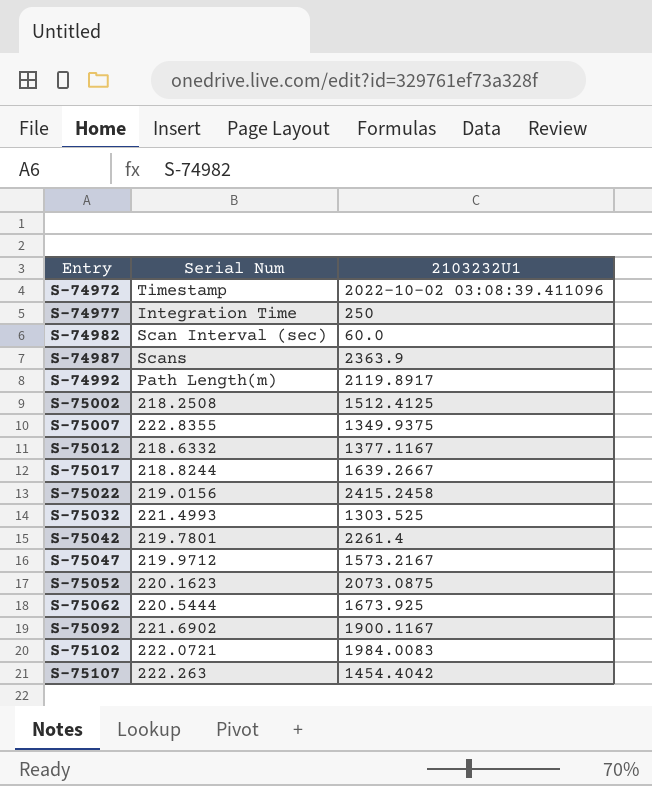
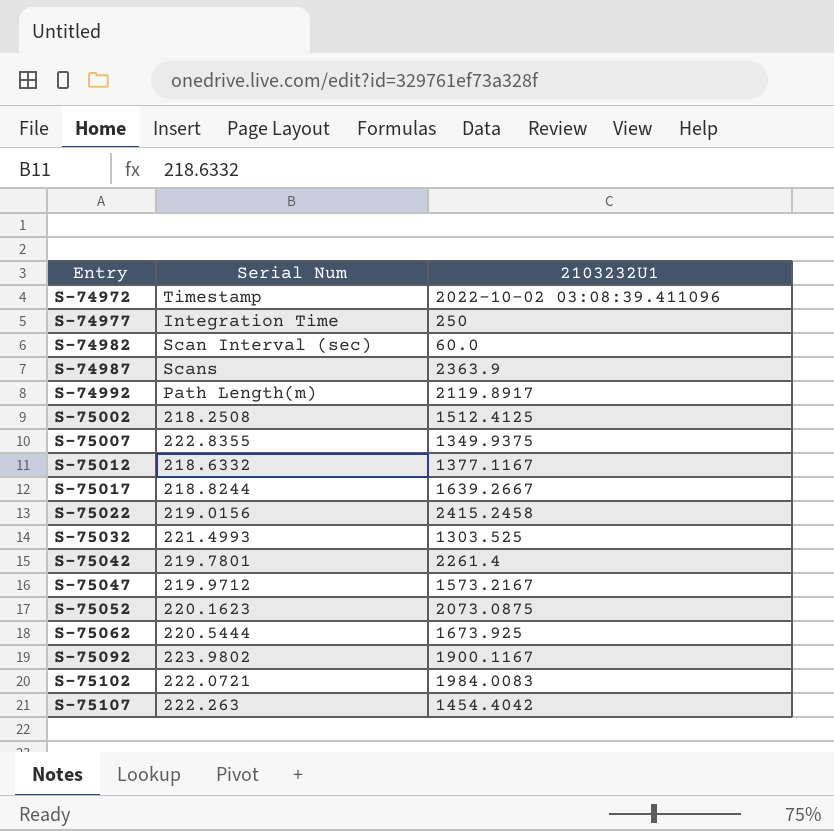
S-75092 | Serial Num: 221.6902 -> 223.9802

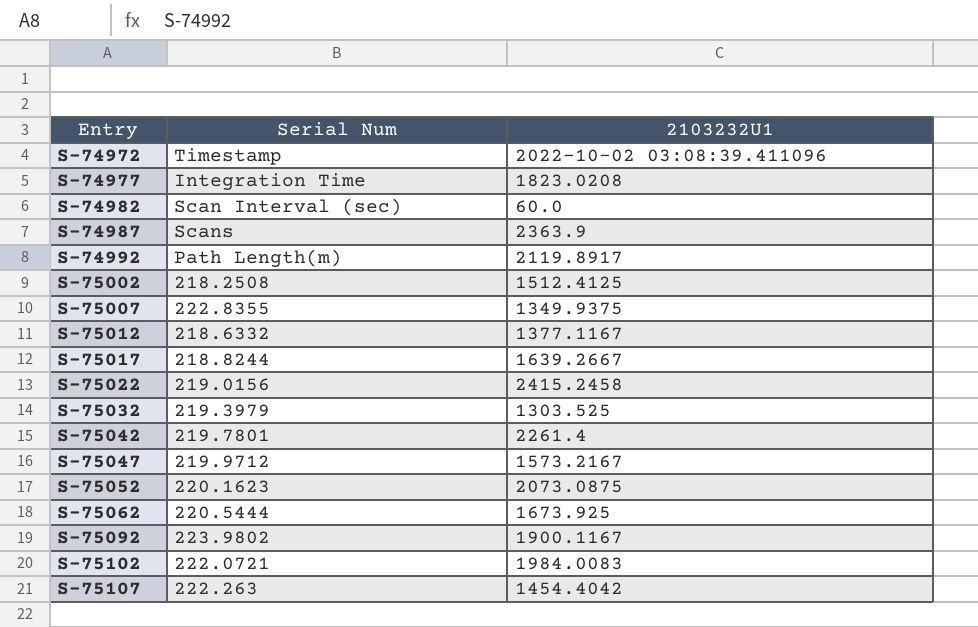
S-74977 | 2103232U1: 250 -> 1823.0208
S-75032 | Serial Num: 221.4993 -> 219.3979

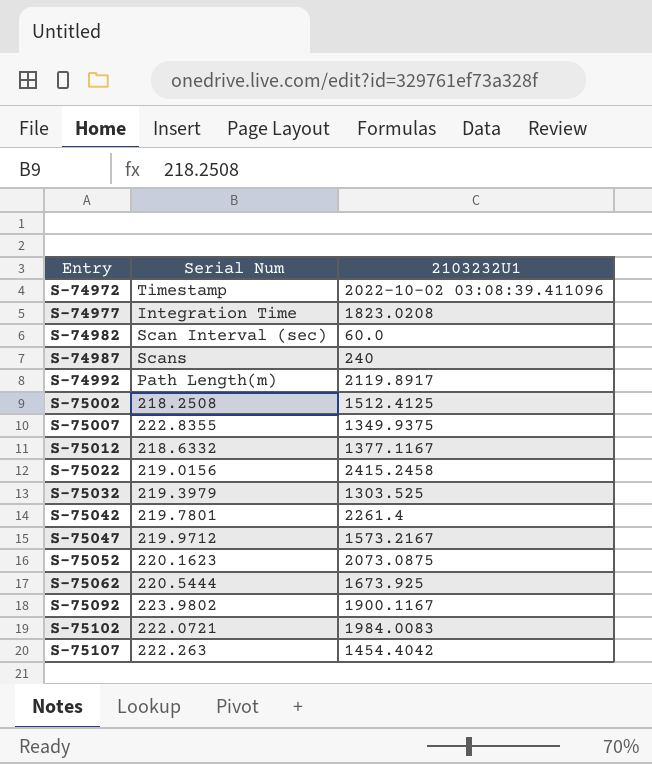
row S-75017: 218.8244 | 1639.2667 -> none
S-74987 | 2103232U1: 2363.9 -> 240

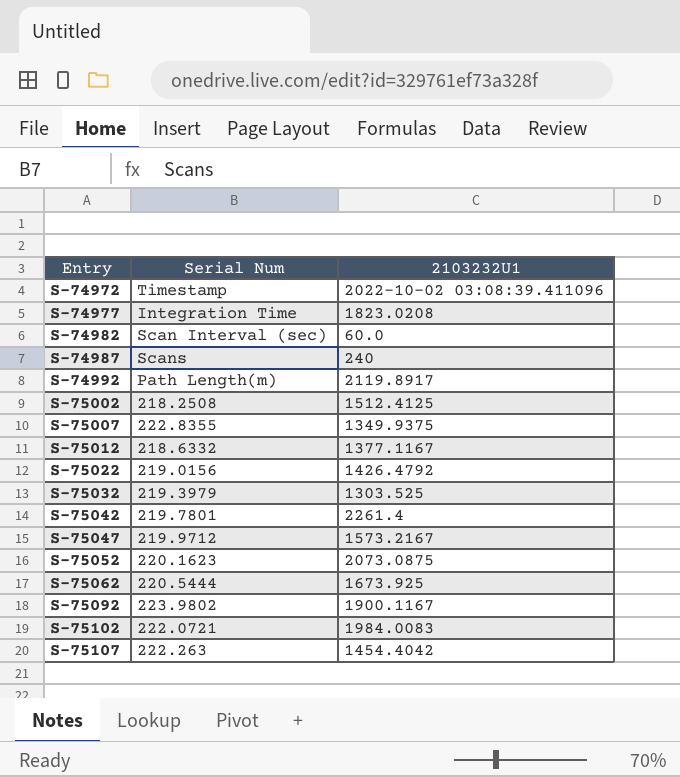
S-75022 | 2103232U1: 2415.2458 -> 1426.4792

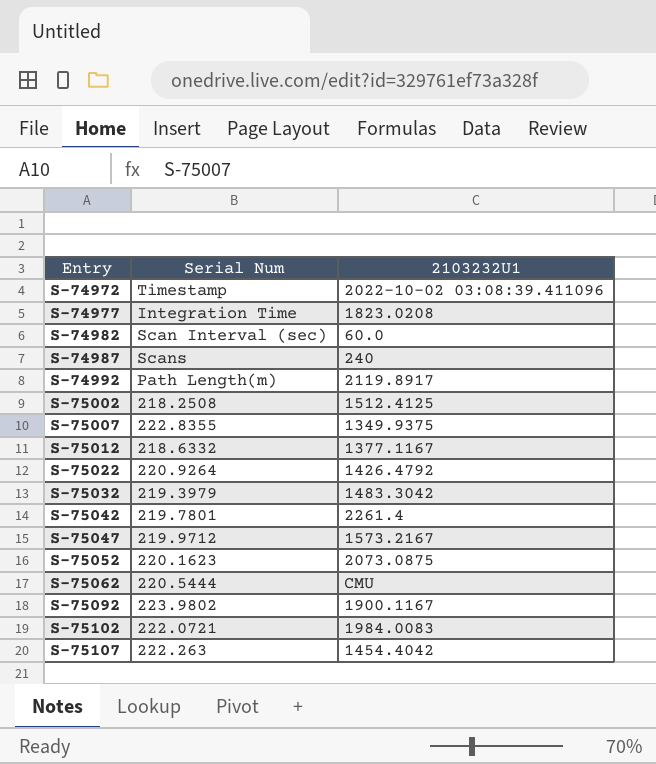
S-75022 | Serial Num: 219.0156 -> 220.9264
S-75032 | 2103232U1: 1303.525 -> 1483.3042
S-75062 | 2103232U1: 1673.925 -> CMU

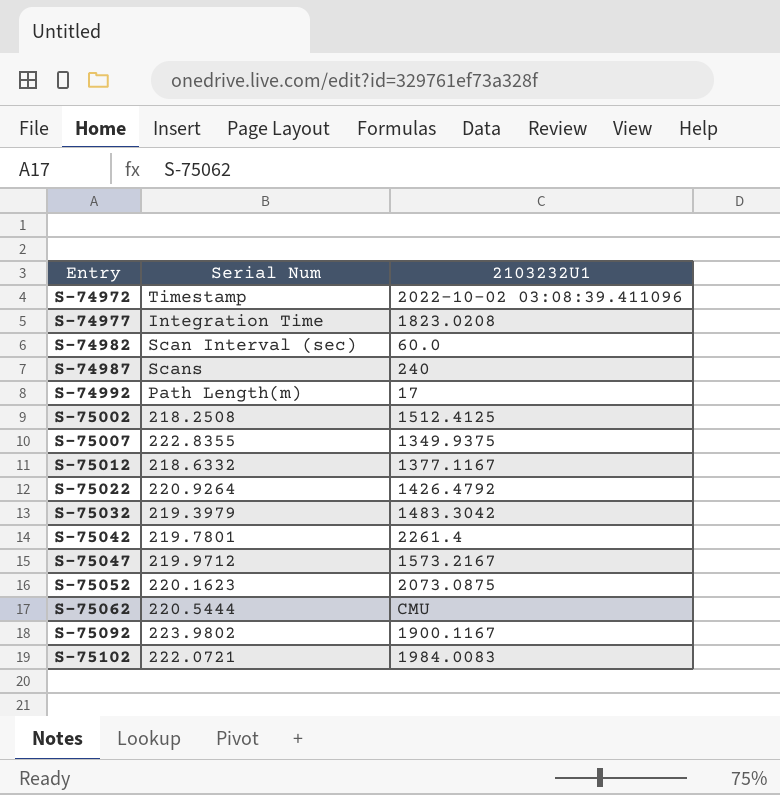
row S-75107: 222.263 | 1454.4042 -> none
S-74992 | 2103232U1: 2119.8917 -> 17

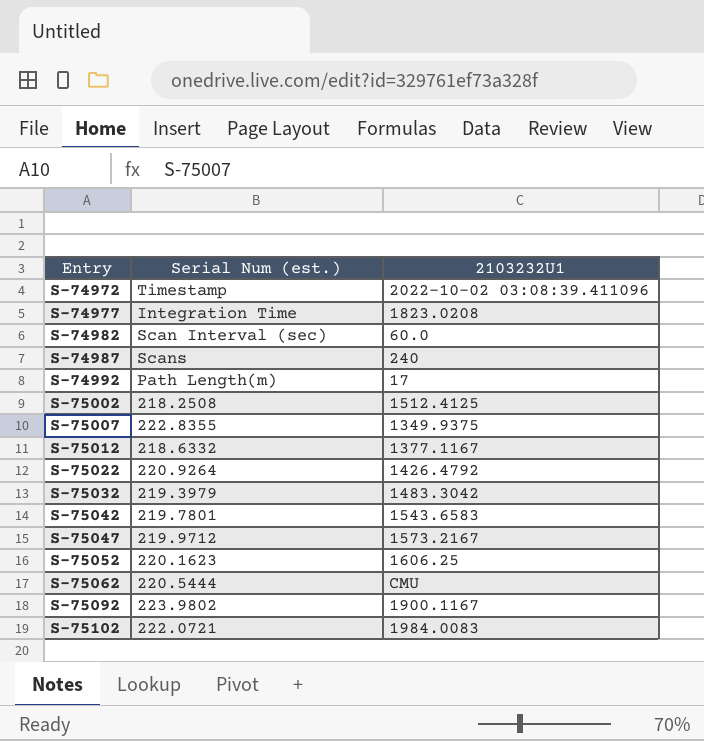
column name: Serial Num -> Serial Num (est.)
S-75042 | 2103232U1: 2261.4 -> 1543.6583
S-75052 | 2103232U1: 2073.0875 -> 1606.25

